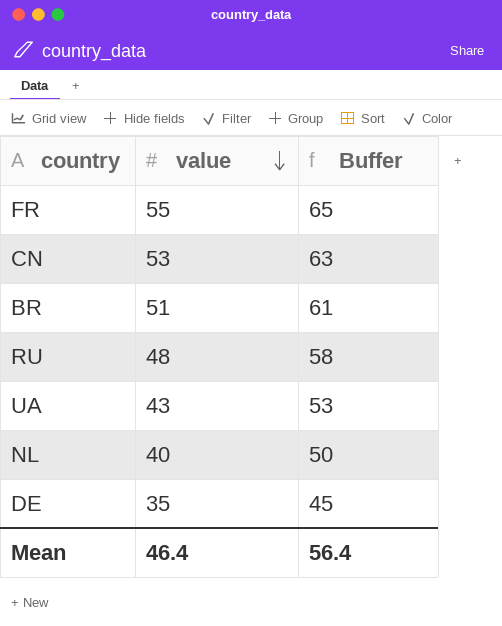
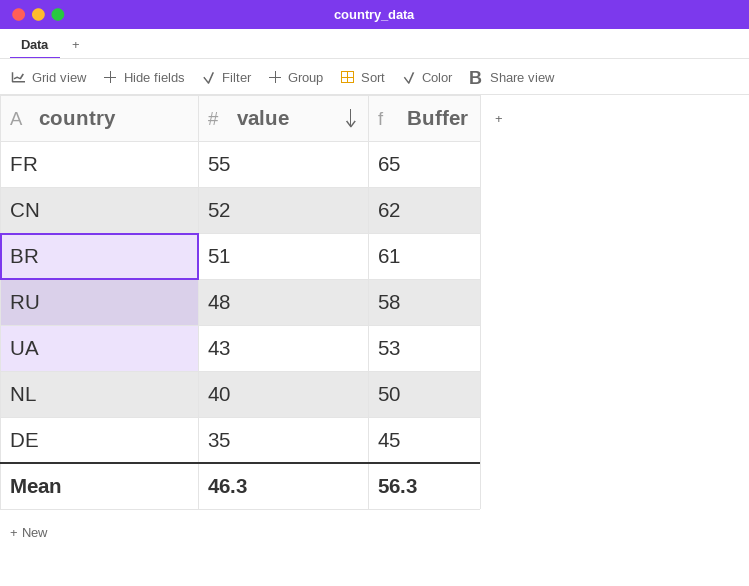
CN | value: 53 -> 52
CN | Buffer: 63 -> 62
Mean | value: 46.4 -> 46.3
Mean | Buffer: 56.4 -> 56.3

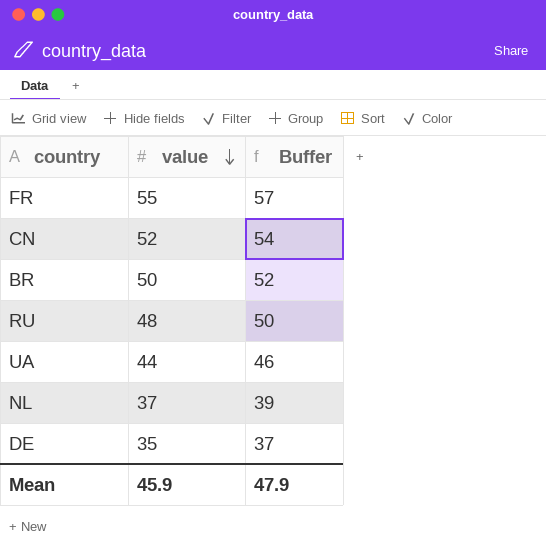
column Buffer | formula: [value] + 10 -> [value] + 2
BR | value: 51 -> 50
UA | value: 43 -> 44
NL | value: 40 -> 37
Mean | value: 46.3 -> 45.9
Mean | Buffer: 56.3 -> 47.9

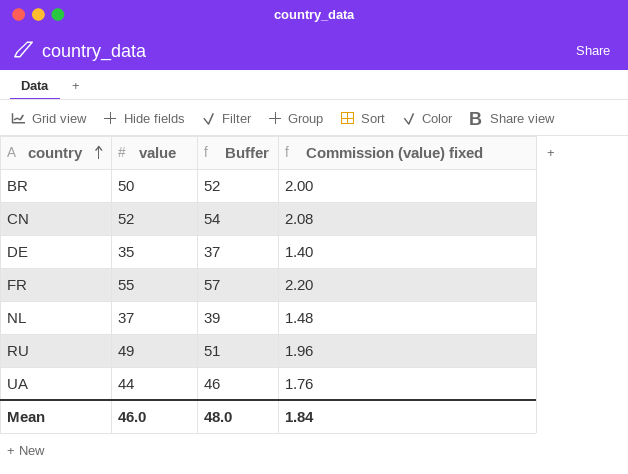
row order: value descending -> country ascending
column Commission (value) fixed | formula: none -> [value] * 0.04
RU | value: 48 -> 49
RU | Buffer: 50 -> 51
Mean | value: 45.9 -> 46.0
Mean | Buffer: 47.9 -> 48.0

